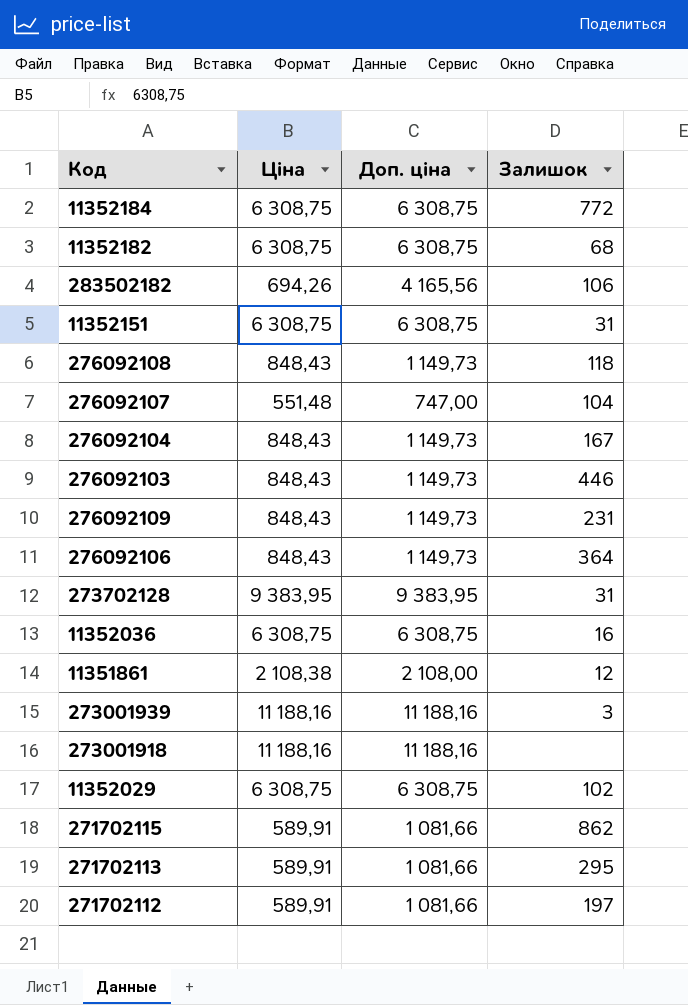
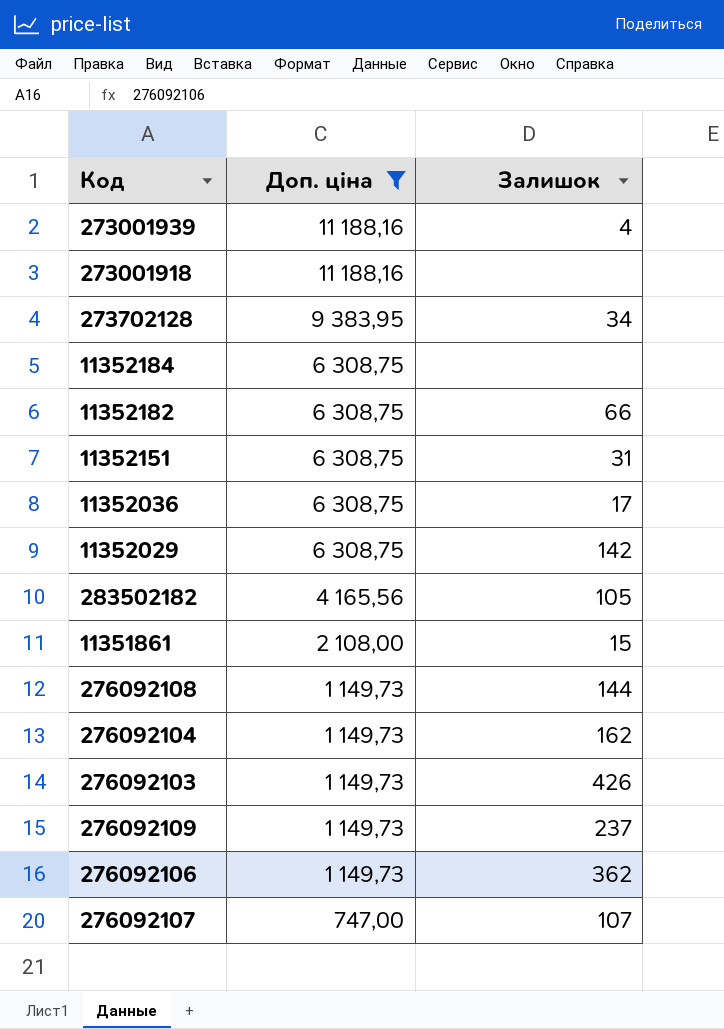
filter: none -> Доп. ціна != 1 081,66
row order: none -> Доп. ціна descending
column Ціна | position: 2 -> none
273001939 | Залишок: 3 -> 4
273702128 | Залишок: 31 -> 34
11352184 | Залишок: 772 -> none
11352182 | Залишок: 68 -> 66
11352036 | Залишок: 16 -> 17
11352029 | Залишок: 102 -> 142
283502182 | Залишок: 106 -> 105
11351861 | Залишок: 12 -> 15
276092108 | Залишок: 118 -> 144
276092104 | Залишок: 167 -> 162
276092103 | Залишок: 446 -> 426
276092109 | Залишок: 231 -> 237
276092106 | Залишок: 364 -> 362
276092107 | Залишок: 104 -> 107

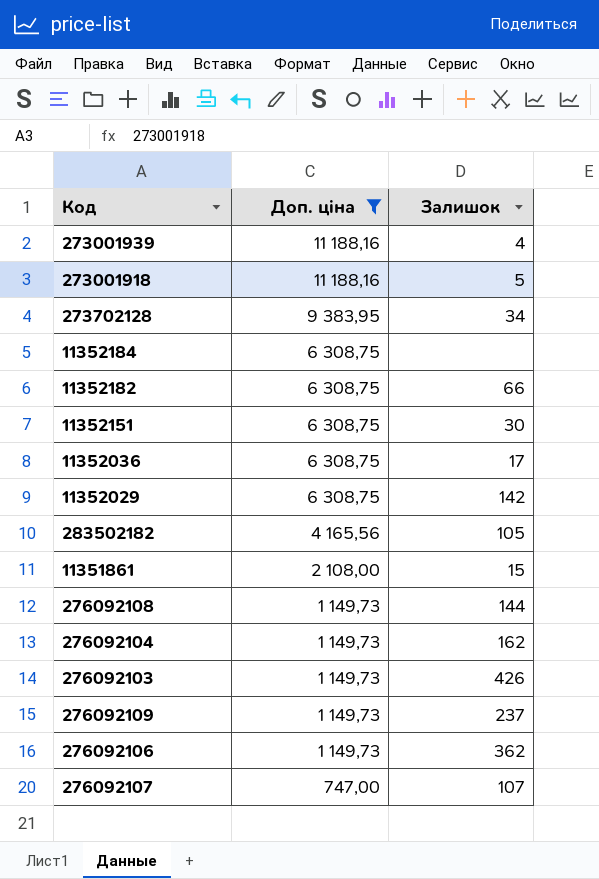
273001918 | Залишок: none -> 5
11352151 | Залишок: 31 -> 30

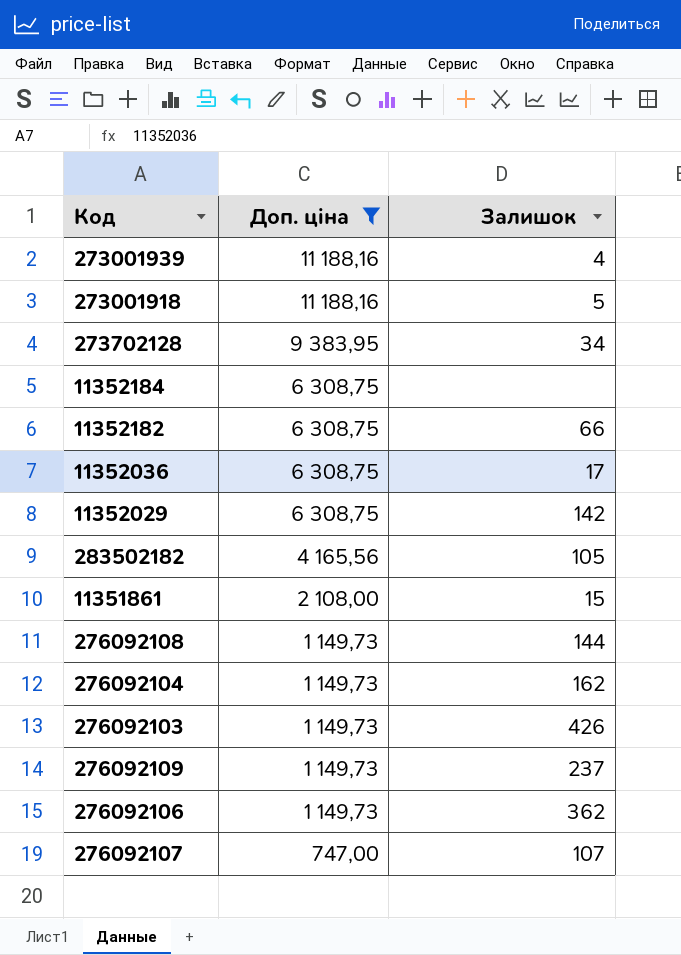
row 11352151: 6 308,75 | 30 -> none

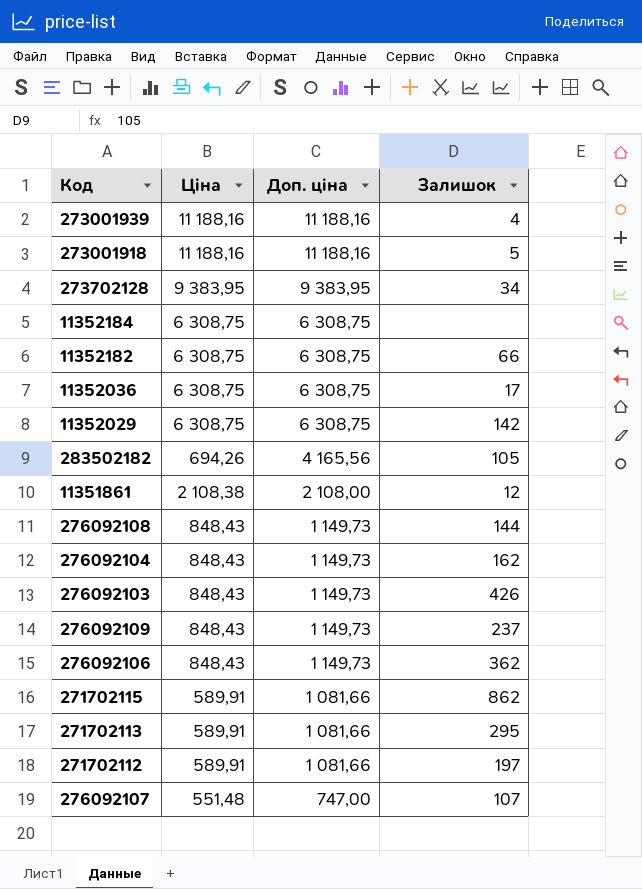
filter: Доп. ціна != 1 081,66 -> none
column Ціна | position: none -> 2
11351861 | Залишок: 15 -> 12

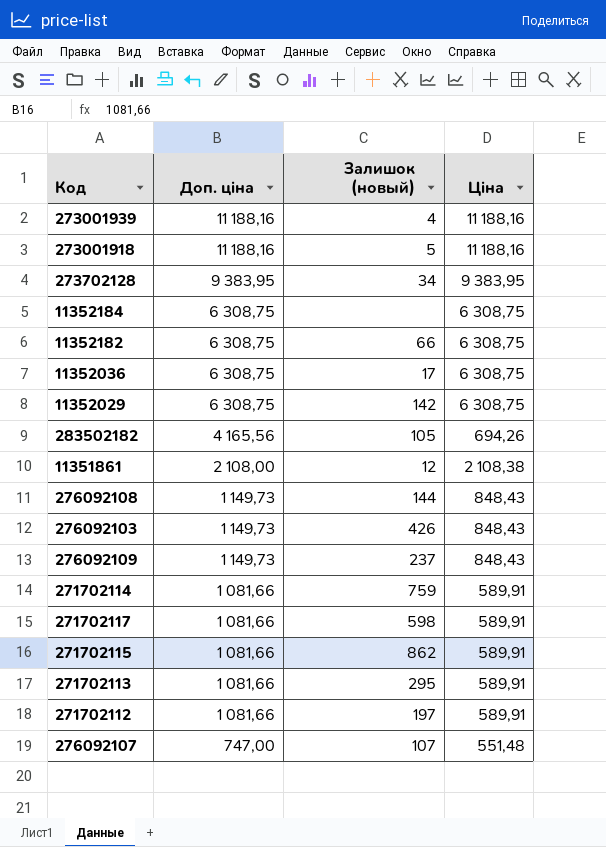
column name: Залишок -> Залишок (новый)
column Ціна | position: 2 -> 4
row 276092104: 848,43 | 1 149,73 | 162 -> none
row 276092106: 848,43 | 1 149,73 | 362 -> none
row 271702114: none -> 1 081,66 | 759 | 589,91
row 271702117: none -> 1 081,66 | 598 | 589,91

